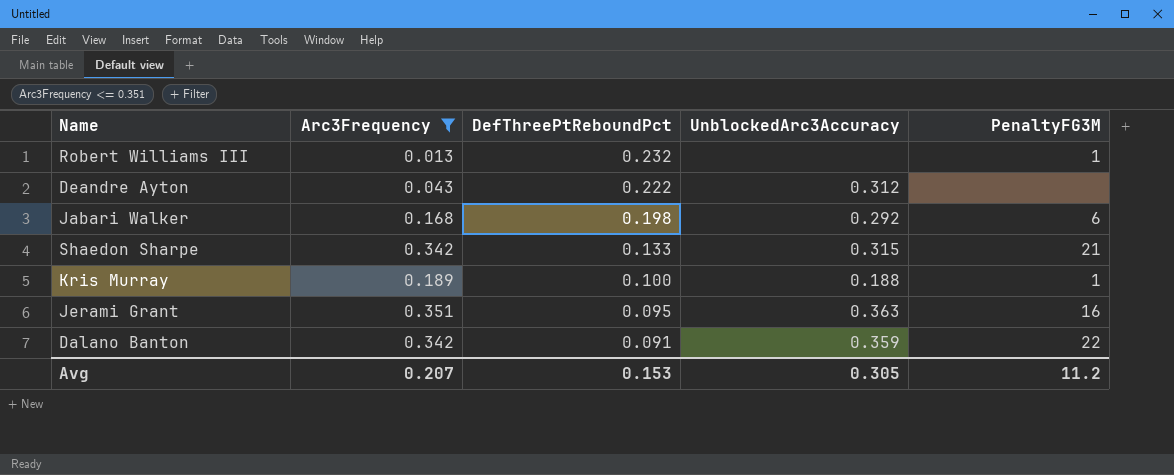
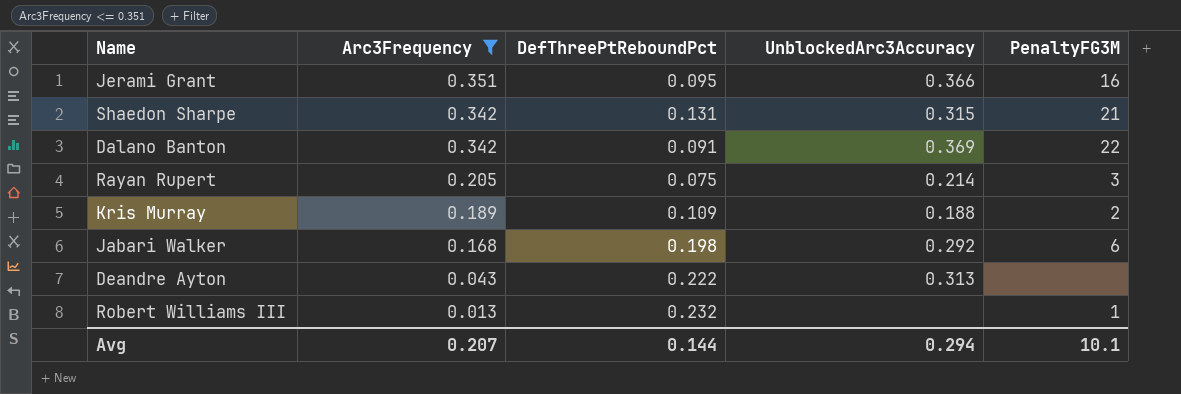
row order: DefThreePtReboundPct descending -> Arc3Frequency descending
Jerami Grant | UnblockedArc3Accuracy: 0.363 -> 0.366
Shaedon Sharpe | DefThreePtReboundPct: 0.133 -> 0.131
Dalano Banton | UnblockedArc3Accuracy: 0.359 -> 0.369
row Rayan Rupert: none -> 0.205 | 0.075 | 0.214 | 3
Kris Murray | DefThreePtReboundPct: 0.100 -> 0.109
Kris Murray | PenaltyFG3M: 1 -> 2
Deandre Ayton | UnblockedArc3Accuracy: 0.312 -> 0.313
Avg | DefThreePtReboundPct: 0.153 -> 0.144
Avg | UnblockedArc3Accuracy: 0.305 -> 0.294
Avg | PenaltyFG3M: 11.2 -> 10.1

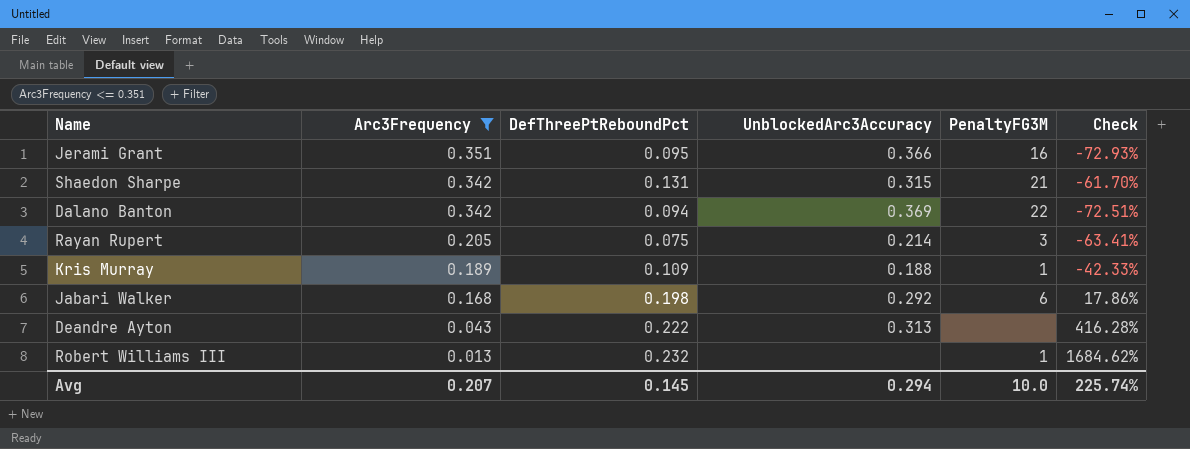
column Check | formula: none -> ([DefThreePtReboundPct] - [Arc3Frequency]) / [Arc3Frequency]
Dalano Banton | DefThreePtReboundPct: 0.091 -> 0.094
Kris Murray | PenaltyFG3M: 2 -> 1
Avg | DefThreePtReboundPct: 0.144 -> 0.145
Avg | PenaltyFG3M: 10.1 -> 10.0

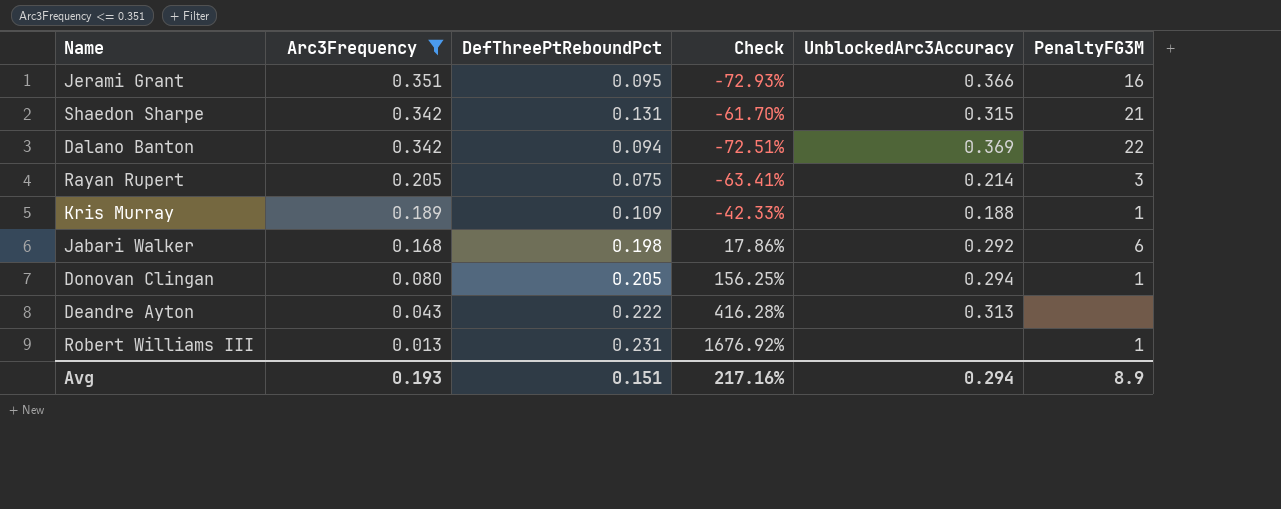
column Check | position: 6 -> 4
row Donovan Clingan: none -> 0.080 | 0.205 | 156.25% | 0.294 | 1
Robert Williams III | DefThreePtReboundPct: 0.232 -> 0.231
Robert Williams III | Check: 1684.62% -> 1676.92%
Avg | Arc3Frequency: 0.207 -> 0.193
Avg | DefThreePtReboundPct: 0.145 -> 0.151
Avg | Check: 225.74% -> 217.16%
Avg | PenaltyFG3M: 10.0 -> 8.9

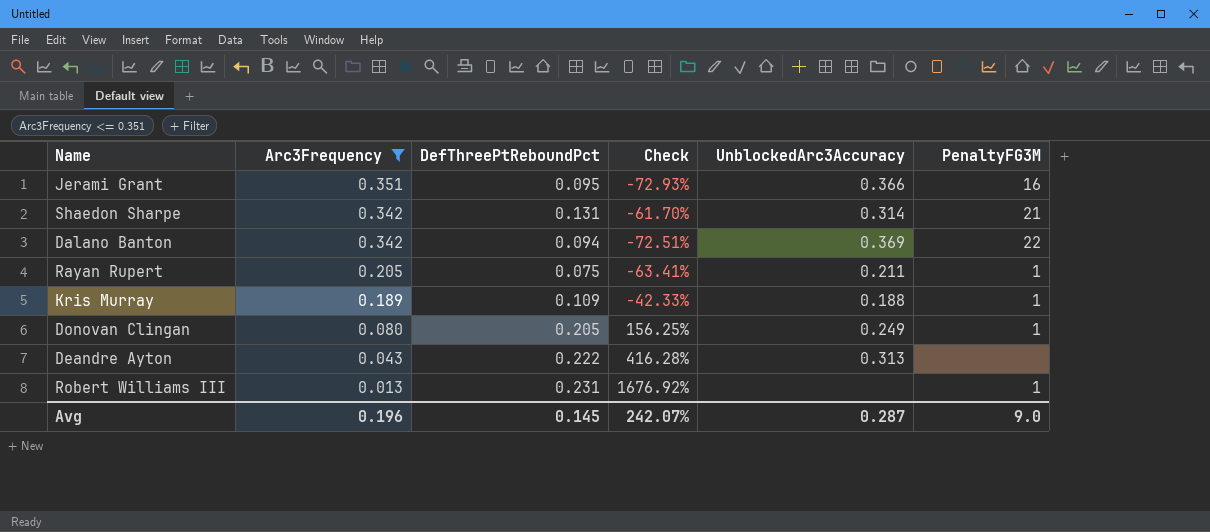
row Jabari Walker: 0.168 | 0.198 | 17.86% | 0.292 | 6 -> none
Shaedon Sharpe | UnblockedArc3Accuracy: 0.315 -> 0.314
Rayan Rupert | UnblockedArc3Accuracy: 0.214 -> 0.211
Rayan Rupert | PenaltyFG3M: 3 -> 1
Donovan Clingan | UnblockedArc3Accuracy: 0.294 -> 0.249
Avg | Arc3Frequency: 0.193 -> 0.196
Avg | DefThreePtReboundPct: 0.151 -> 0.145
Avg | Check: 217.16% -> 242.07%
Avg | UnblockedArc3Accuracy: 0.294 -> 0.287
Avg | PenaltyFG3M: 8.9 -> 9.0

